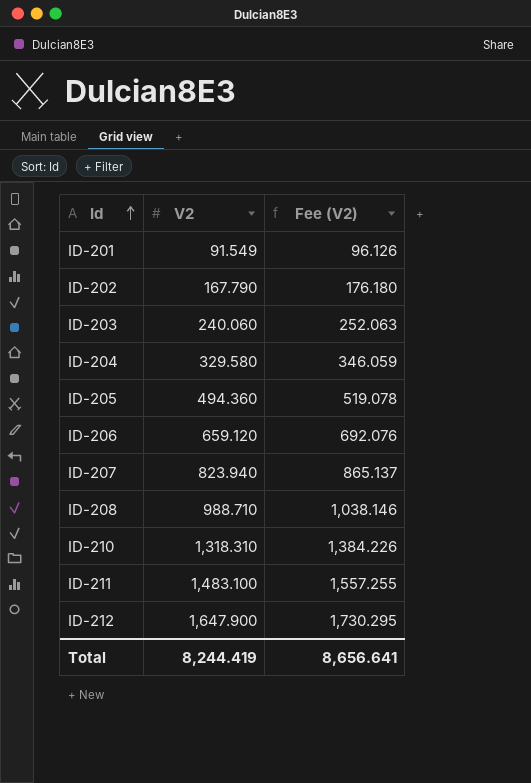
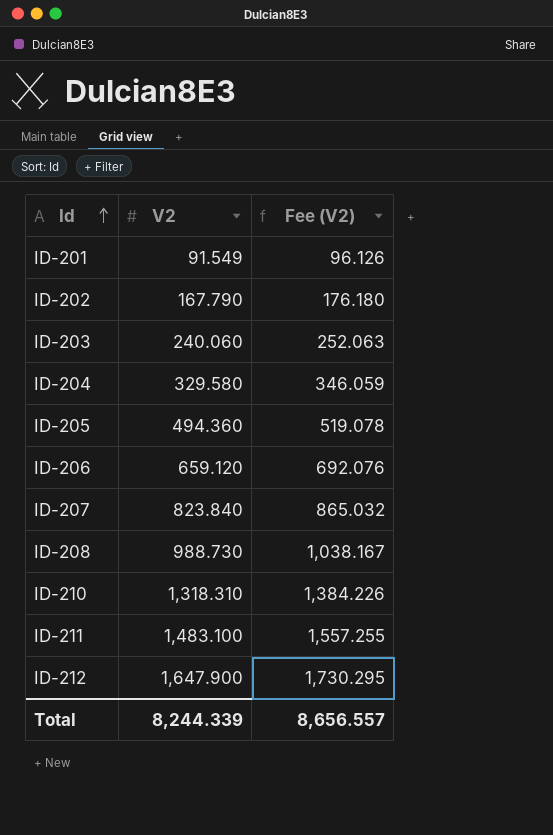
ID-207 | V2: 823.940 -> 823.840
ID-207 | Fee (V2): 865.137 -> 865.032
ID-208 | V2: 988.710 -> 988.730
ID-208 | Fee (V2): 1,038.146 -> 1,038.167
Total | V2: 8,244.419 -> 8,244.339
Total | Fee (V2): 8,656.641 -> 8,656.557

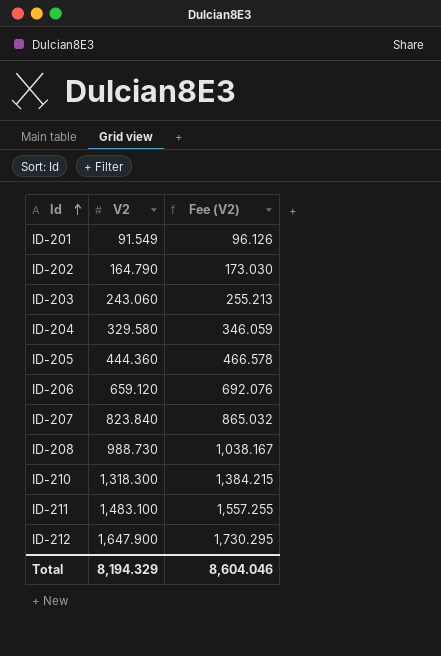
ID-202 | V2: 167.790 -> 164.790
ID-202 | Fee (V2): 176.180 -> 173.030
ID-203 | V2: 240.060 -> 243.060
ID-203 | Fee (V2): 252.063 -> 255.213
ID-205 | V2: 494.360 -> 444.360
ID-205 | Fee (V2): 519.078 -> 466.578
ID-210 | V2: 1,318.310 -> 1,318.300
ID-210 | Fee (V2): 1,384.226 -> 1,384.215
Total | V2: 8,244.339 -> 8,194.329
Total | Fee (V2): 8,656.557 -> 8,604.046

